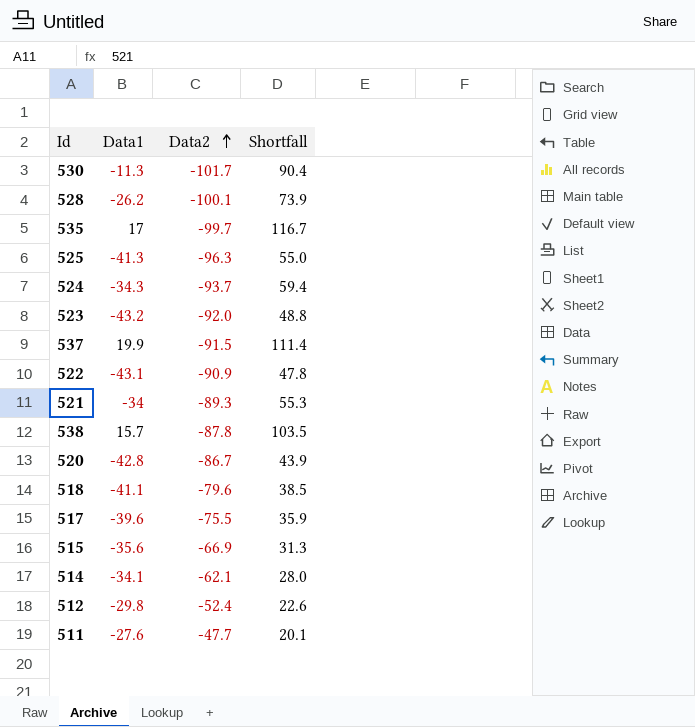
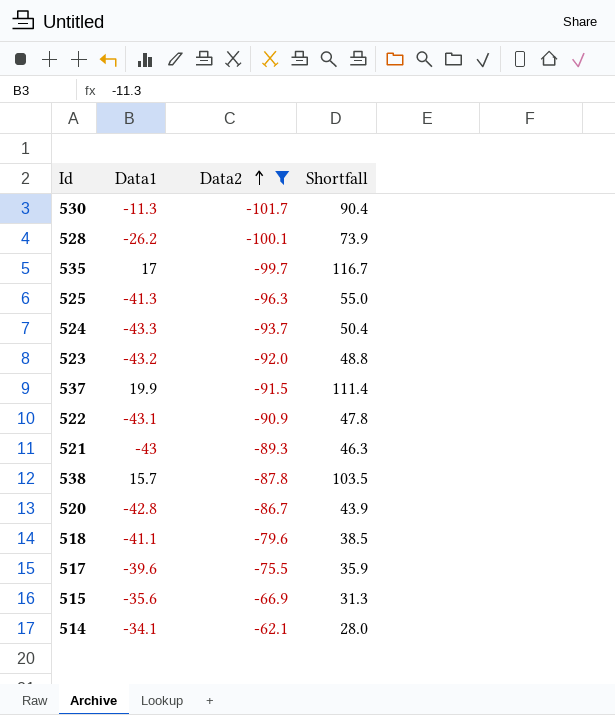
filter: none -> Data2 <= -62.1
524 | Data1: -34.3 -> -43.3
524 | Shortfall: 59.4 -> 50.4
521 | Data1: -34 -> -43
521 | Shortfall: 55.3 -> 46.3

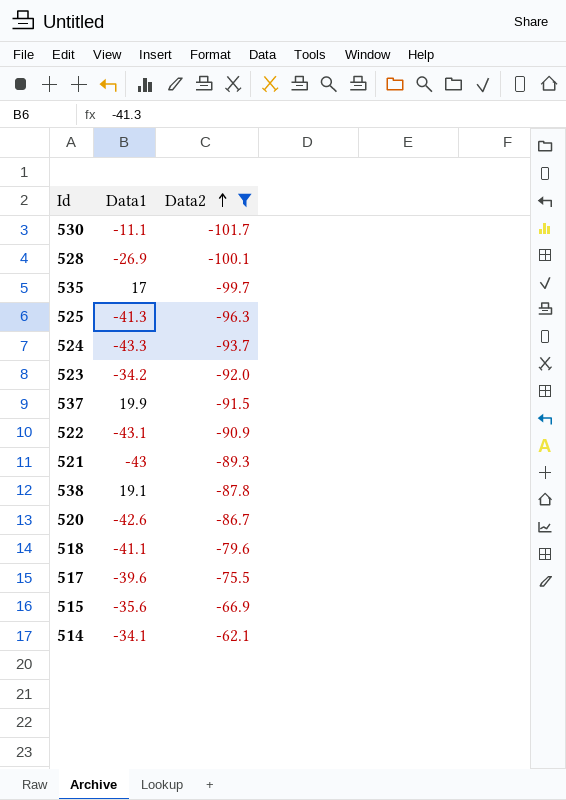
column Shortfall | formula: [Data1] - [Data2] -> none
530 | Data1: -11.3 -> -11.1
528 | Data1: -26.2 -> -26.9
523 | Data1: -43.2 -> -34.2
538 | Data1: 15.7 -> 19.1
520 | Data1: -42.8 -> -42.6

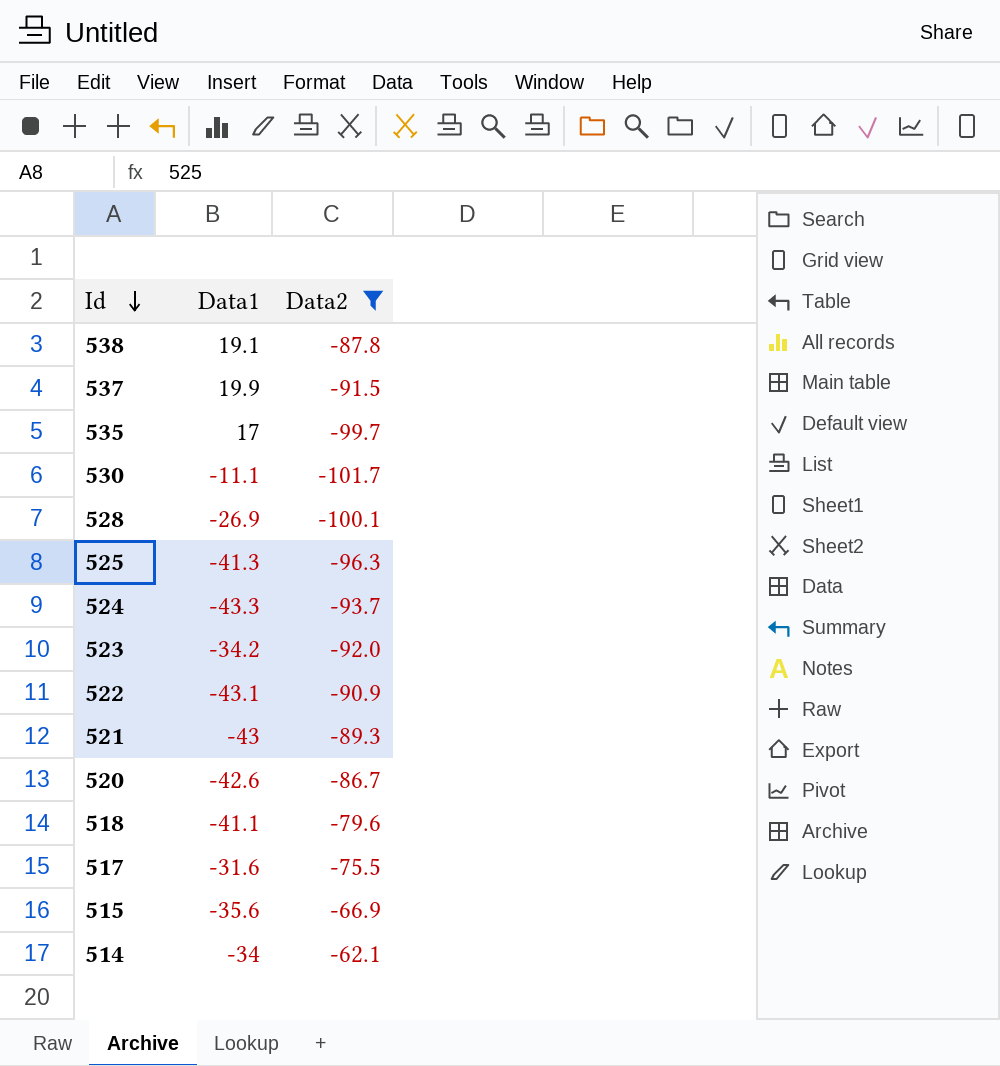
row order: Data2 ascending -> Id descending
517 | Data1: -39.6 -> -31.6
514 | Data1: -34.1 -> -34

